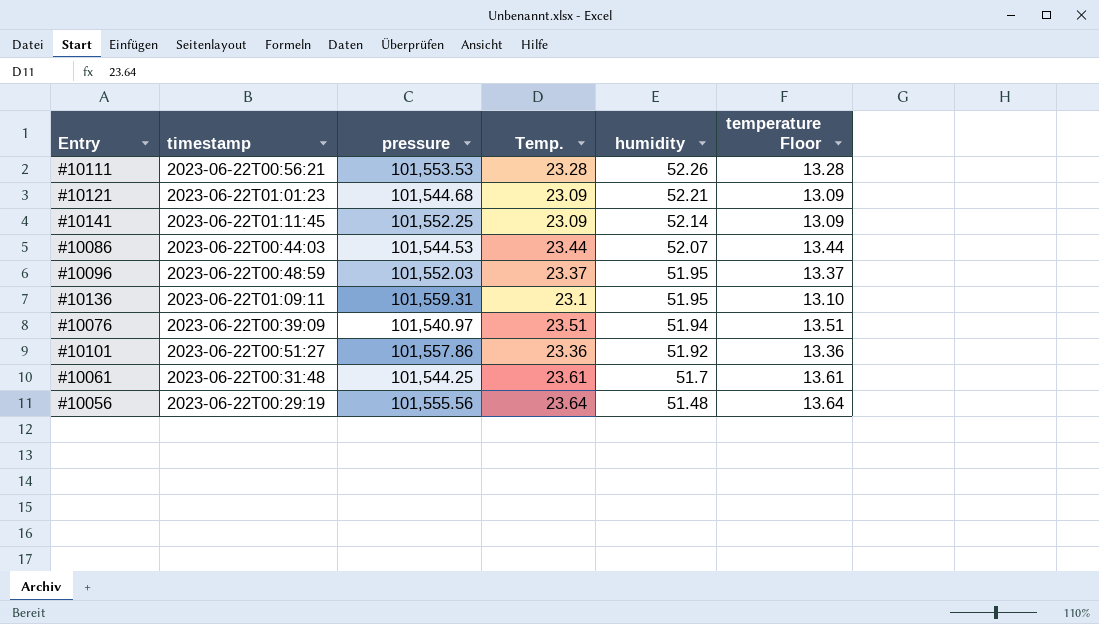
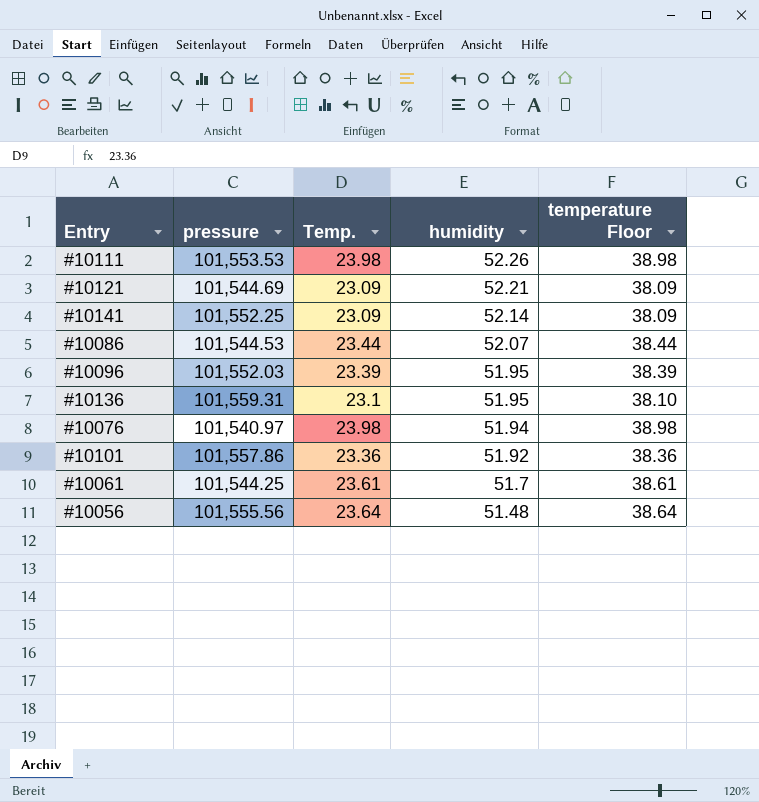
column timestamp | position: 2 -> none
column temperature Floor | formula: [Temp.] - 10 -> [Temp.] + 15
#10111 | Temp.: 23.28 -> 23.98
#10121 | pressure: 101,544.68 -> 101,544.69
#10096 | Temp.: 23.37 -> 23.39
#10076 | Temp.: 23.51 -> 23.98

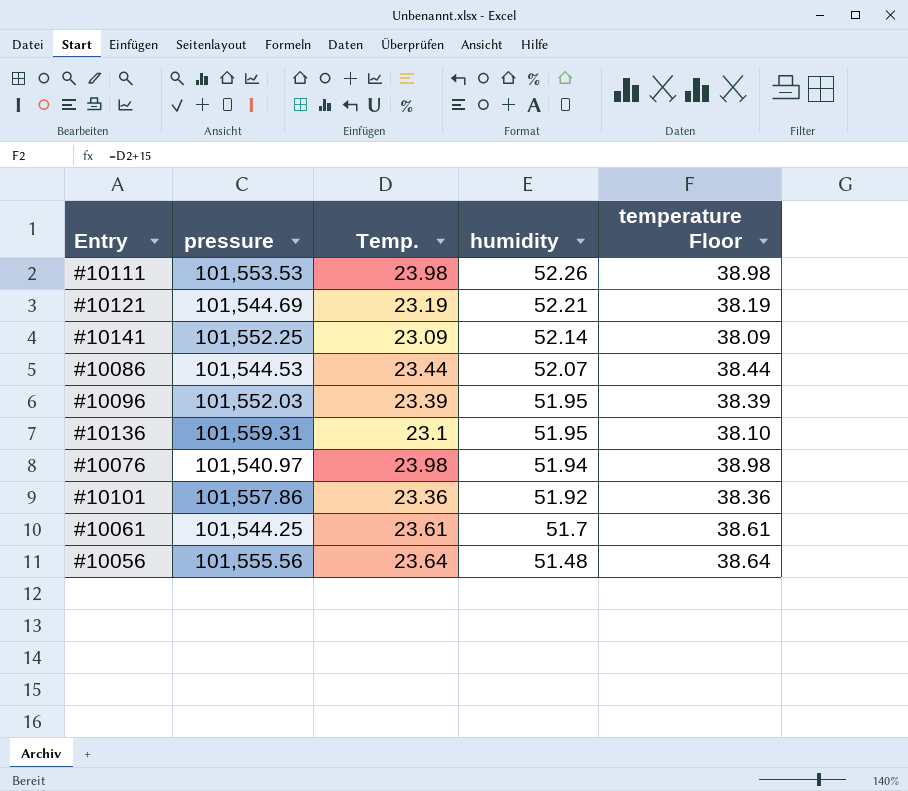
#10121 | Temp.: 23.09 -> 23.19
#10121 | temperature Floor: 38.09 -> 38.19

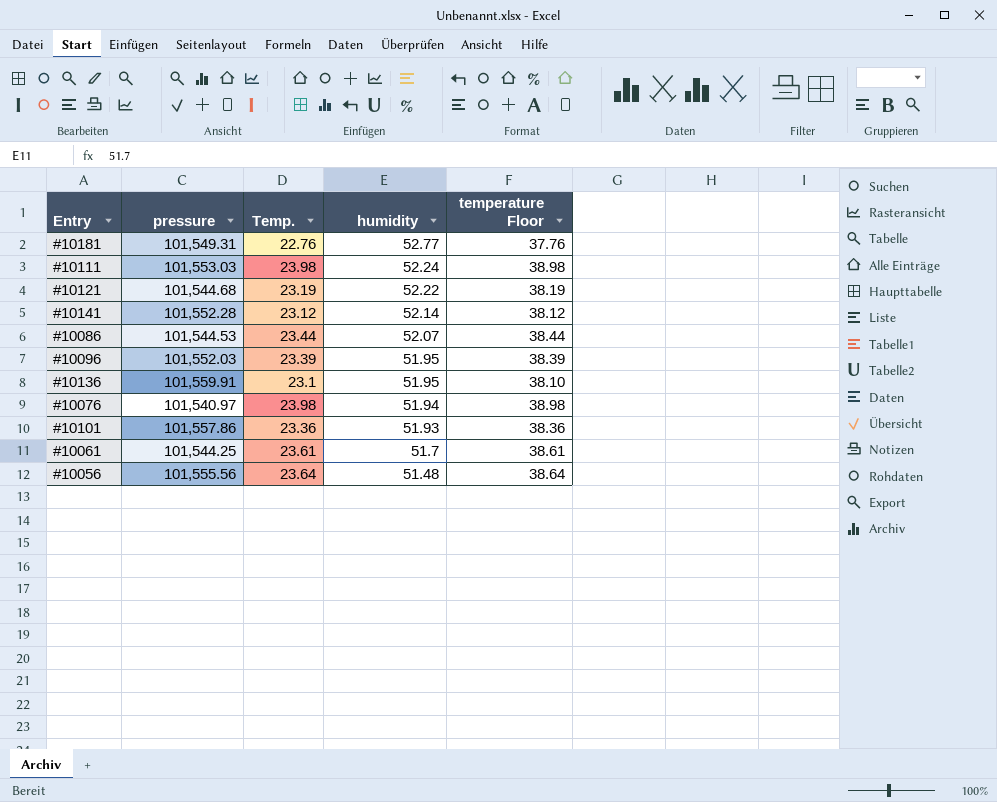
row #10181: none -> 101,549.31 | 22.76 | 52.77 | 37.76
#10111 | pressure: 101,553.53 -> 101,553.03
#10111 | humidity: 52.26 -> 52.24
#10121 | pressure: 101,544.69 -> 101,544.68
#10121 | humidity: 52.21 -> 52.22
#10141 | pressure: 101,552.25 -> 101,552.28
#10141 | Temp.: 23.09 -> 23.12
#10141 | temperature Floor: 38.09 -> 38.12
#10136 | pressure: 101,559.31 -> 101,559.91
#10101 | humidity: 51.92 -> 51.93

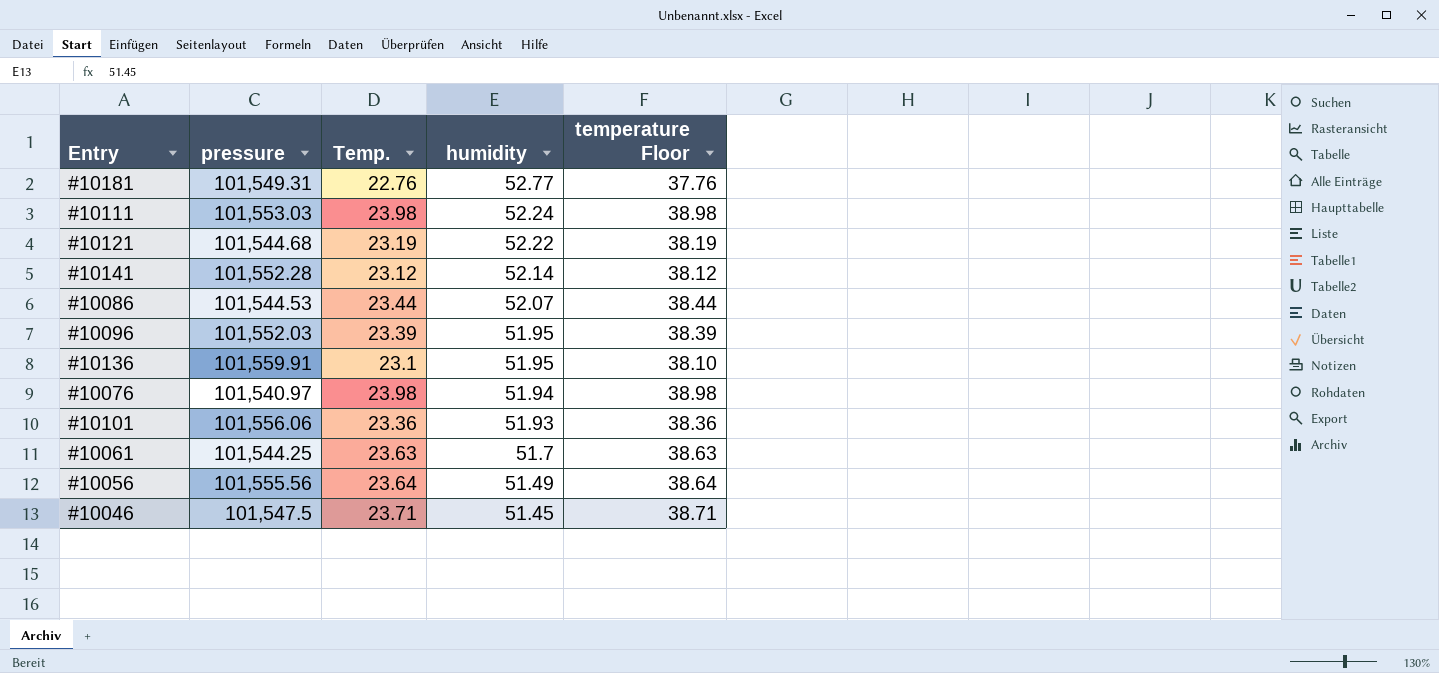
#10101 | pressure: 101,557.86 -> 101,556.06
#10061 | Temp.: 23.61 -> 23.63
#10061 | temperature Floor: 38.61 -> 38.63
#10056 | humidity: 51.48 -> 51.49
row #10046: none -> 101,547.5 | 23.71 | 51.45 | 38.71

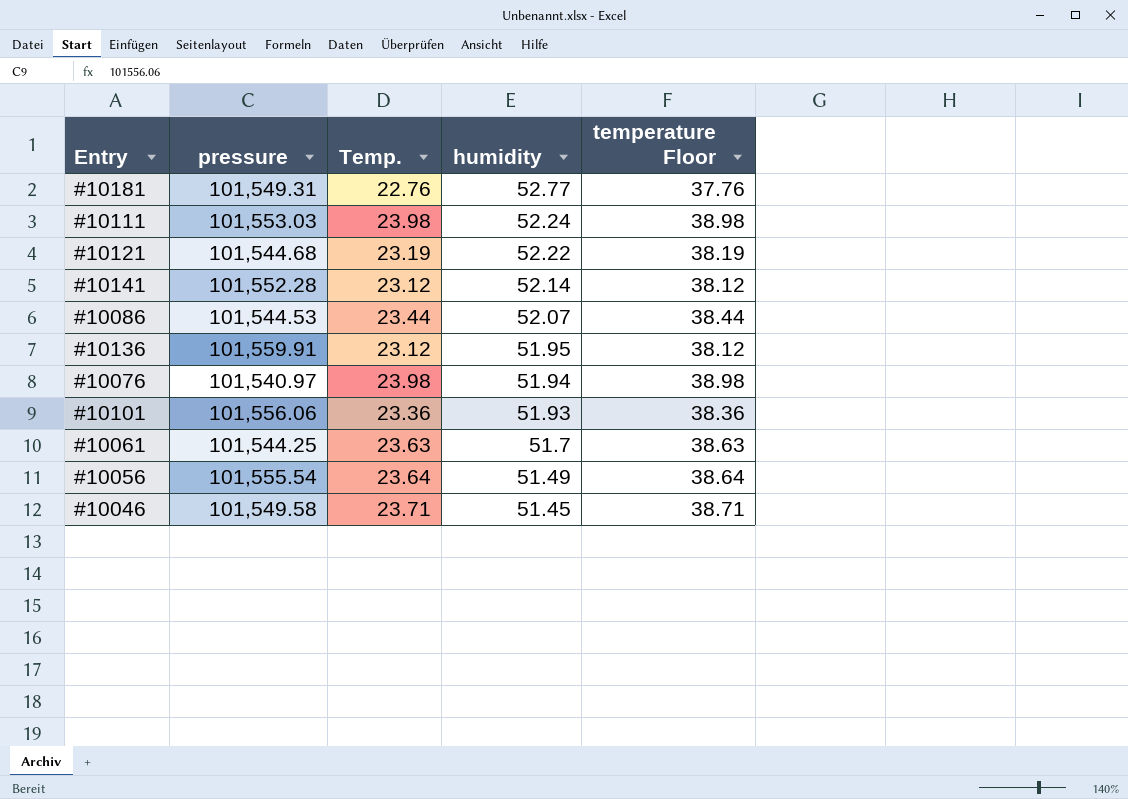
row #10096: 101,552.03 | 23.39 | 51.95 | 38.39 -> none
#10136 | Temp.: 23.1 -> 23.12
#10136 | temperature Floor: 38.10 -> 38.12
#10056 | pressure: 101,555.56 -> 101,555.54
#10046 | pressure: 101,547.5 -> 101,549.58

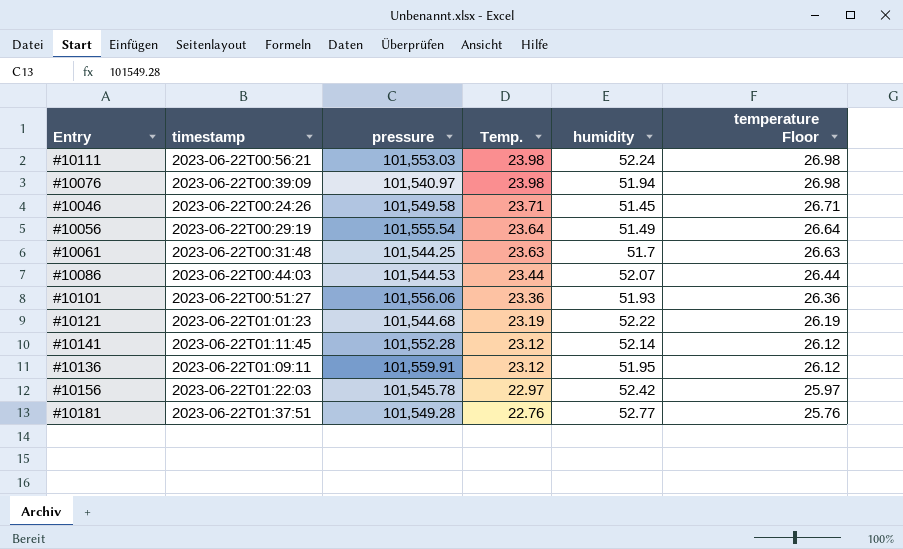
row order: humidity descending -> Temp. descending
column timestamp | position: none -> 2
column temperature Floor | formula: [Temp.] + 15 -> [Temp.] + 3
row #10156: none -> 2023-06-22T01:22:03 | 101,545.78 | 22.97 | 52.42 | 25.97
#10181 | pressure: 101,549.31 -> 101,549.28

